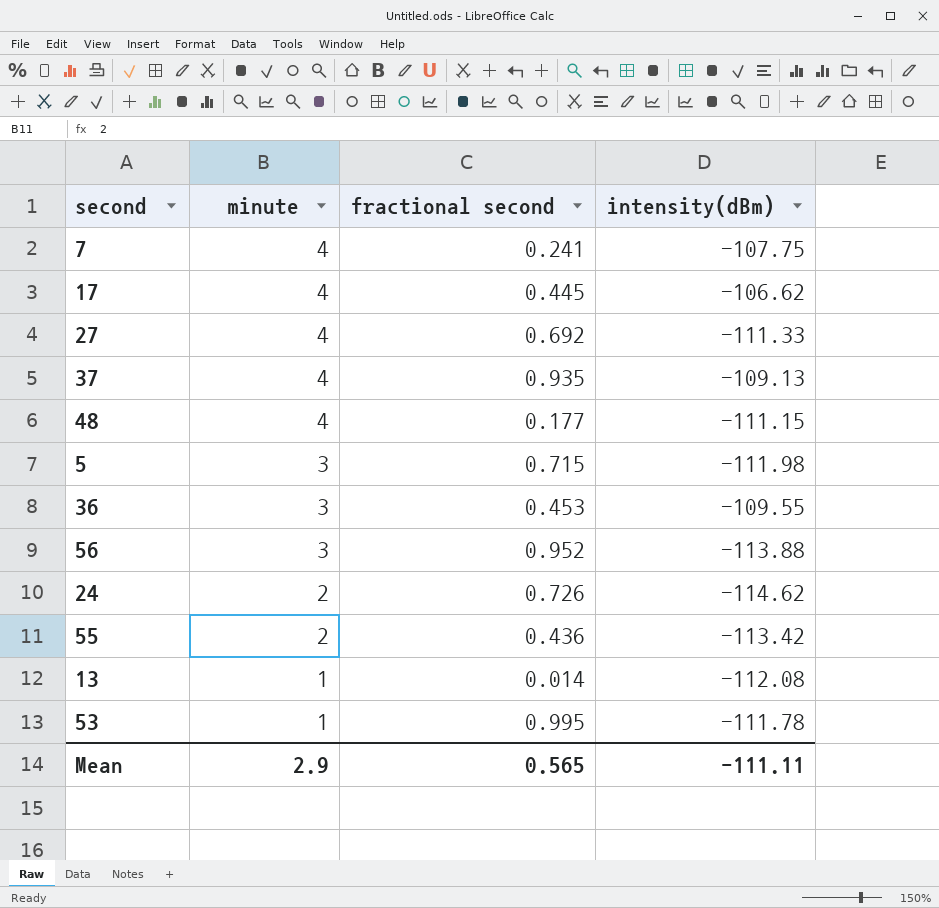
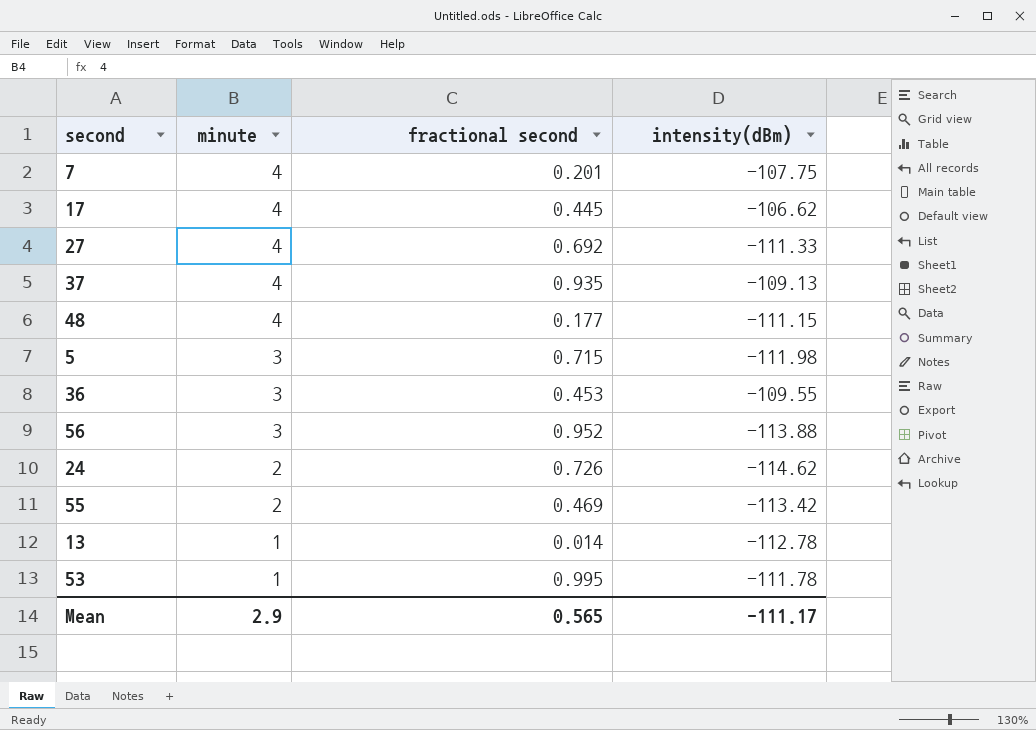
7 | fractional second: 0.241 -> 0.201
55 | fractional second: 0.436 -> 0.469
13 | intensity(dBm): -112.08 -> -112.78
Mean | intensity(dBm): -111.11 -> -111.17

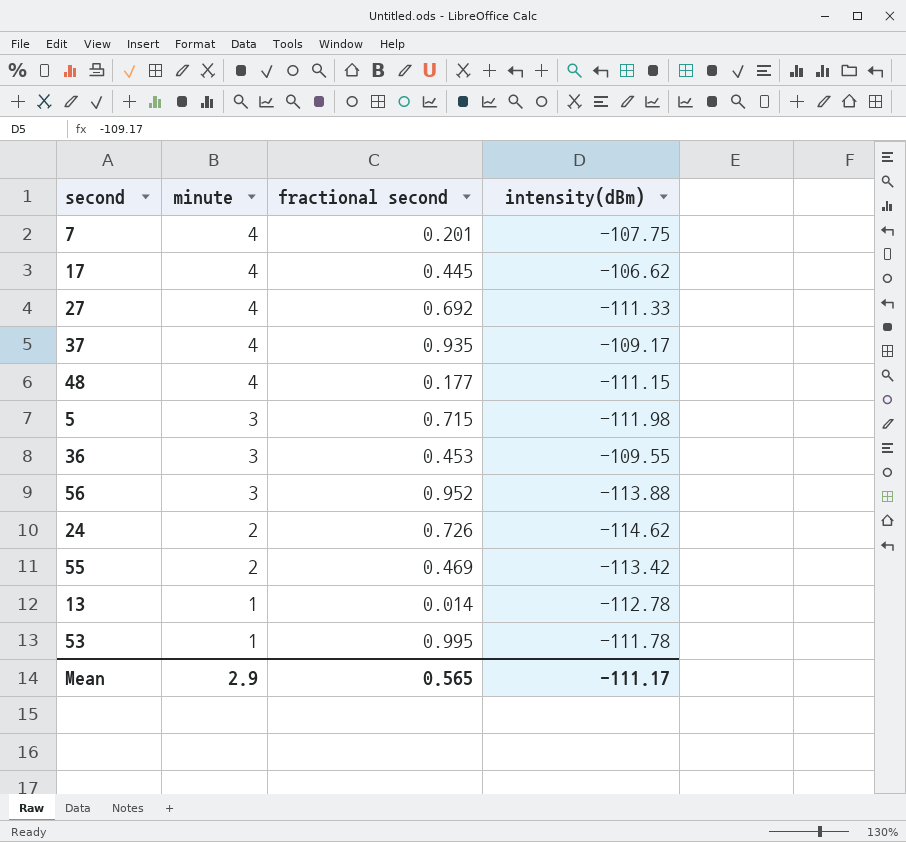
37 | intensity(dBm): -109.13 -> -109.17

